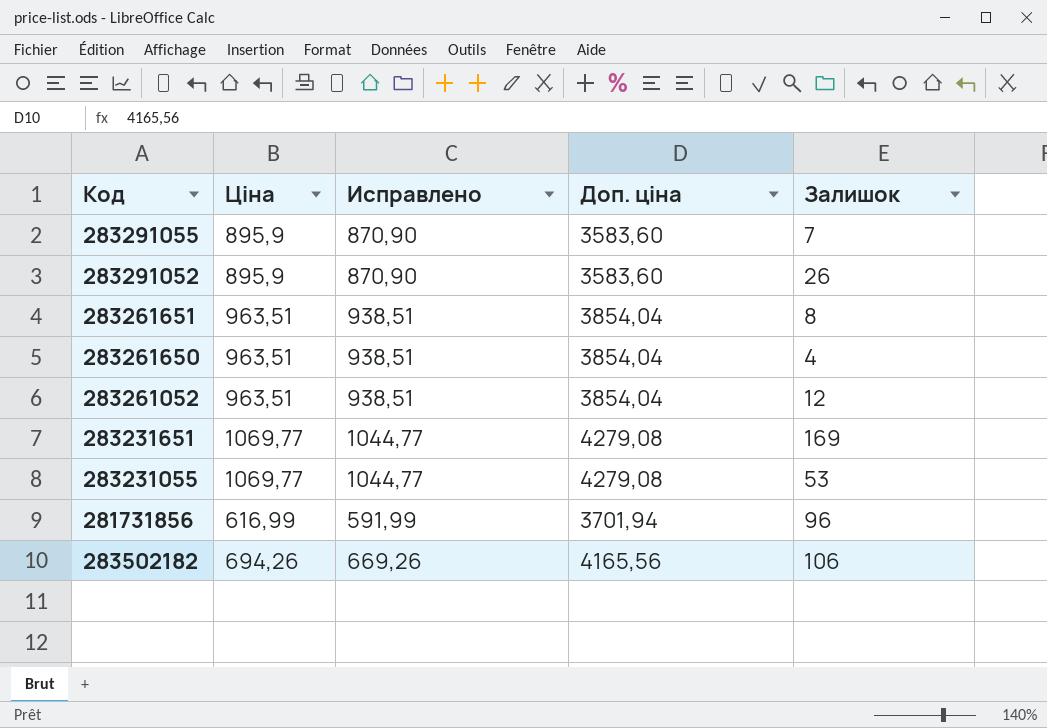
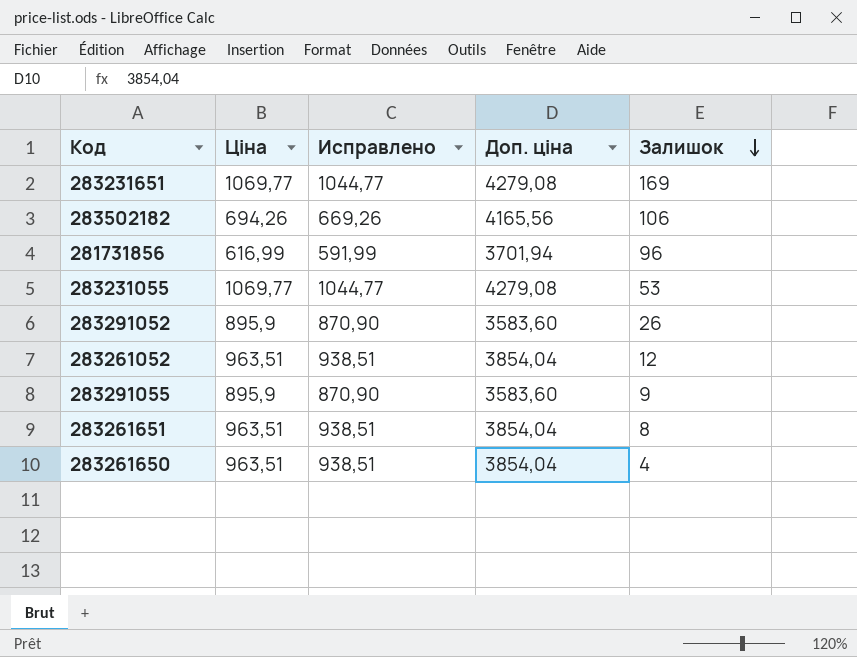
row order: none -> Залишок descending
283291055 | Залишок: 7 -> 9

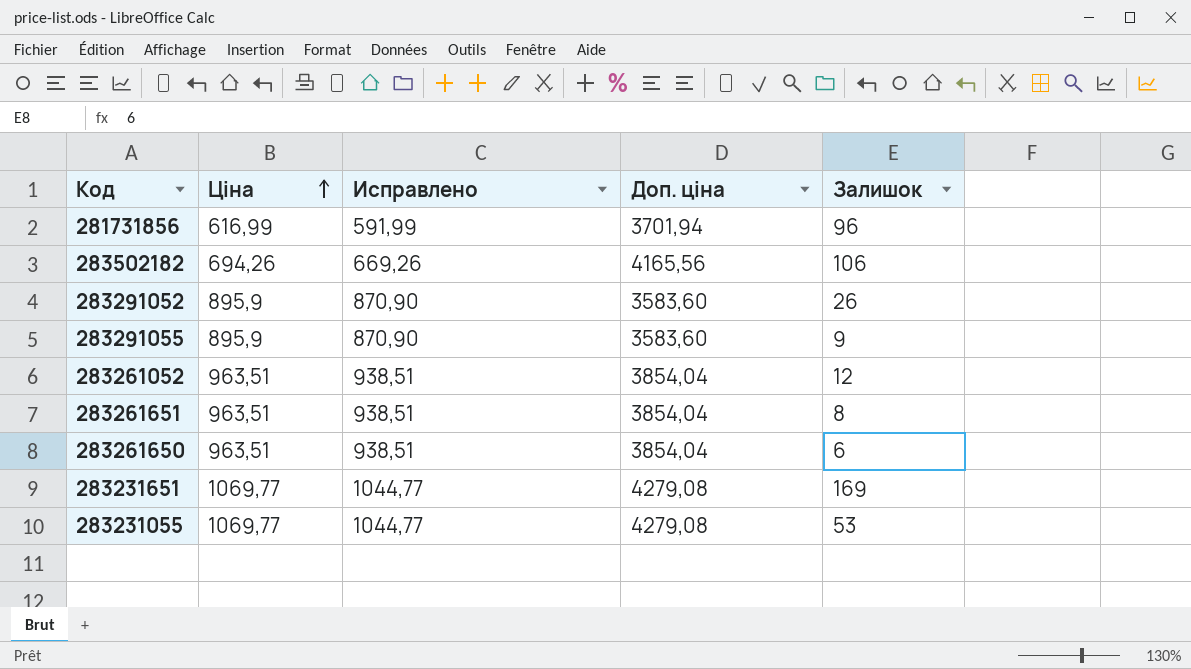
row order: Залишок descending -> Ціна ascending
283261650 | Залишок: 4 -> 6

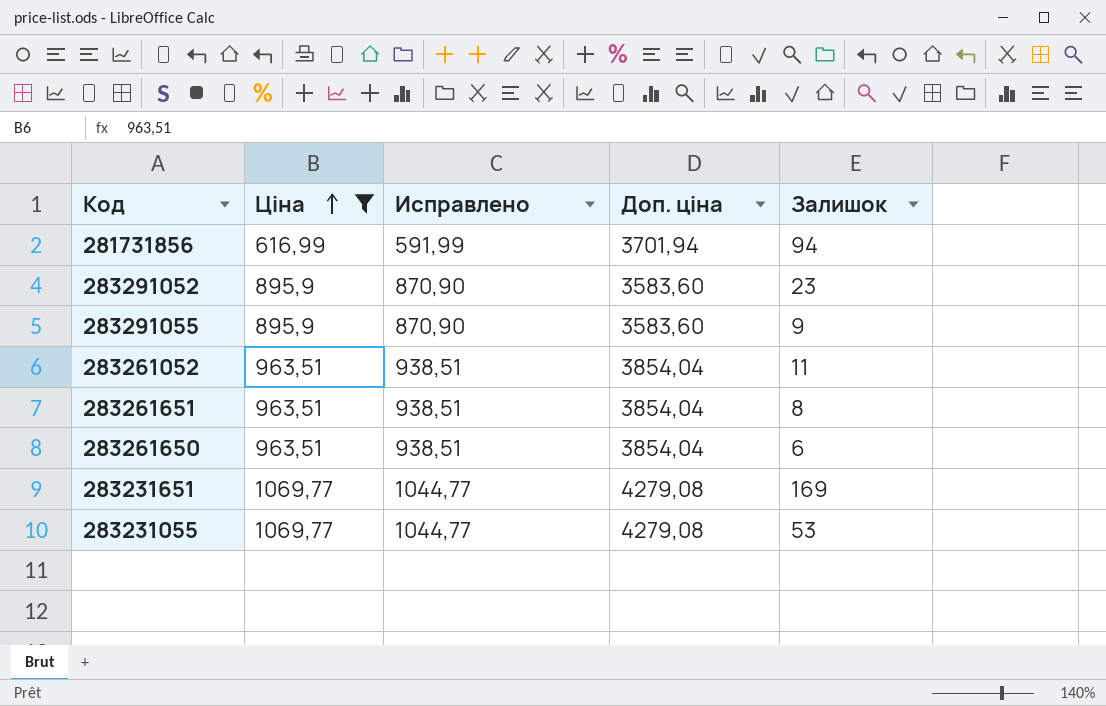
filter: none -> Ціна != 694,26
281731856 | Залишок: 96 -> 94
283291052 | Залишок: 26 -> 23
283261052 | Залишок: 12 -> 11

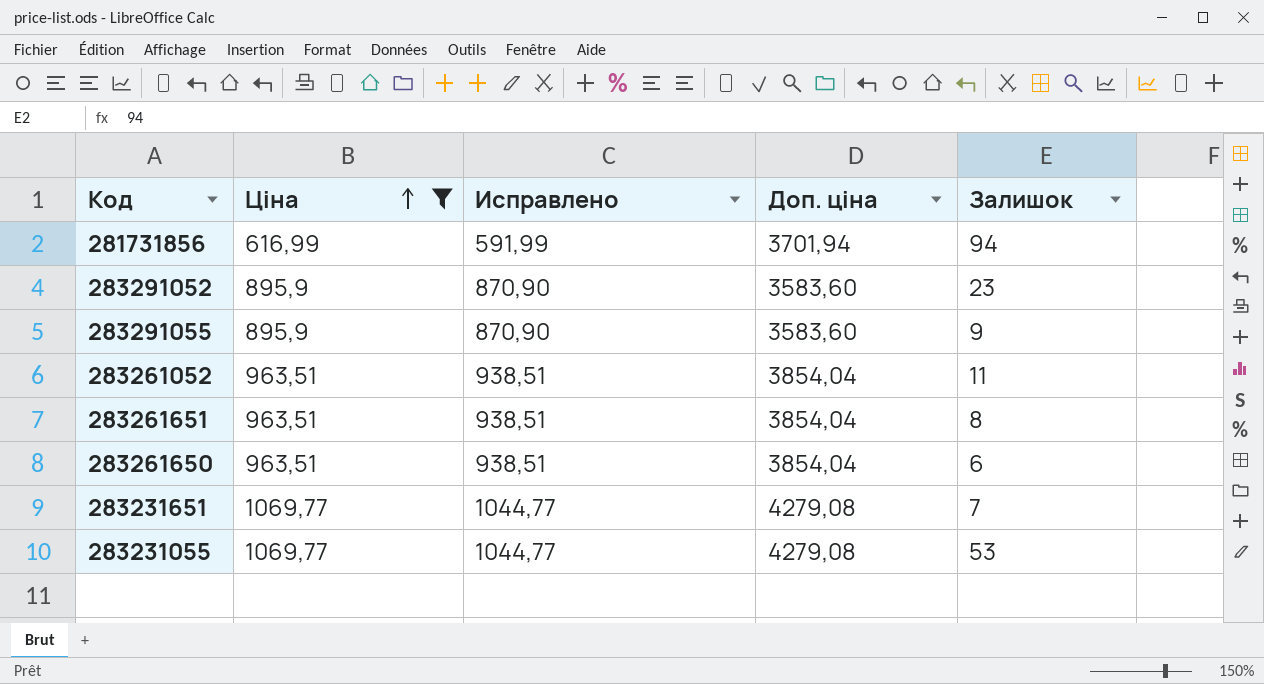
283231651 | Залишок: 169 -> 7

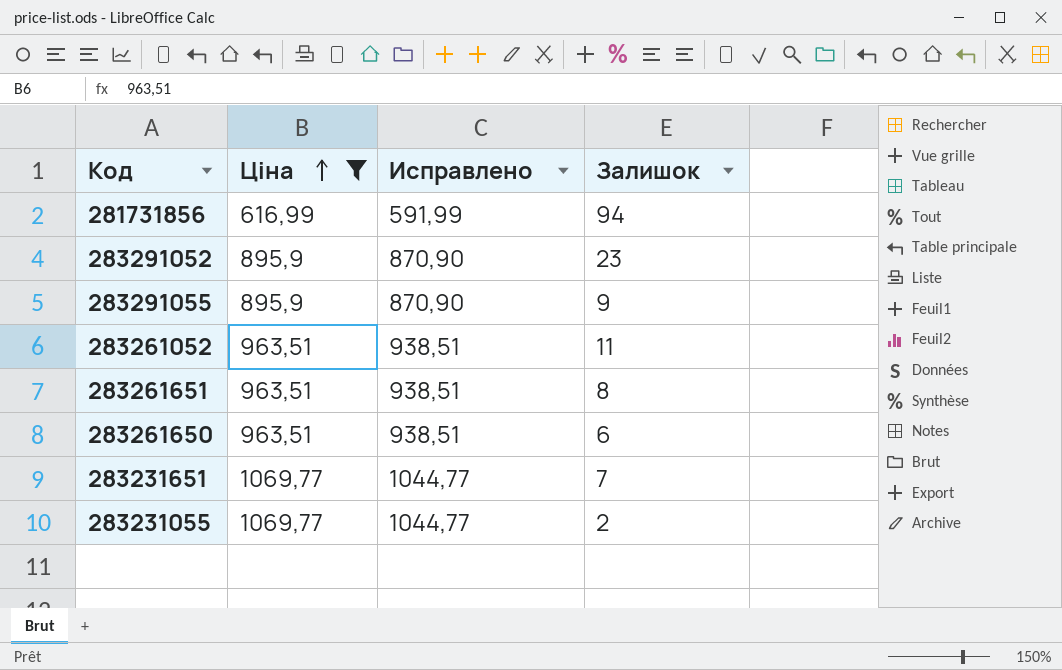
column Доп. ціна | position: 4 -> none
283231055 | Залишок: 53 -> 2

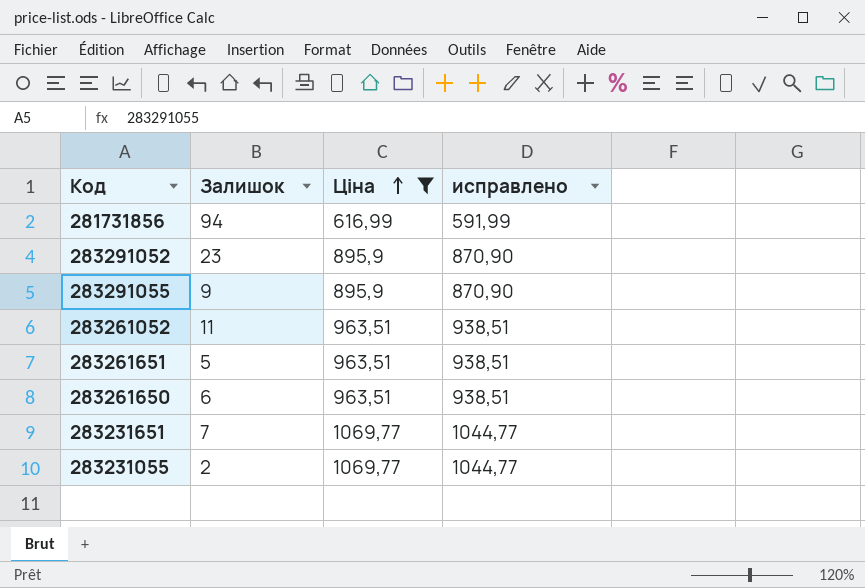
column Залишок | position: 4 -> 2
column name: Исправлено -> исправлено
283261651 | Залишок: 8 -> 5

